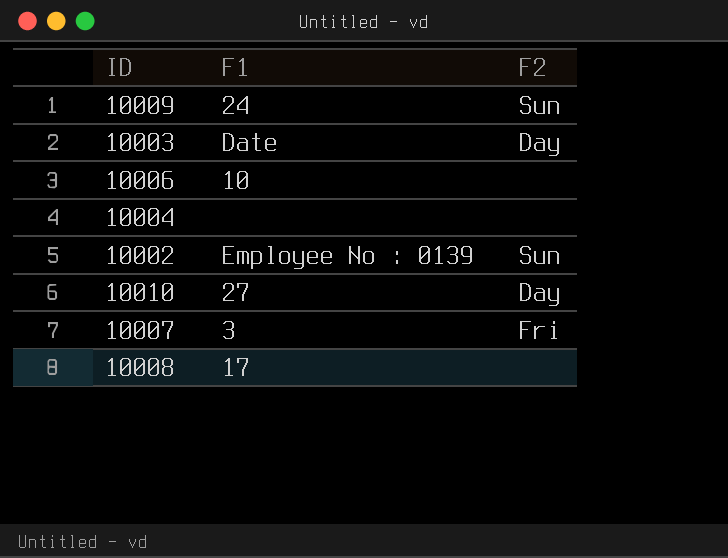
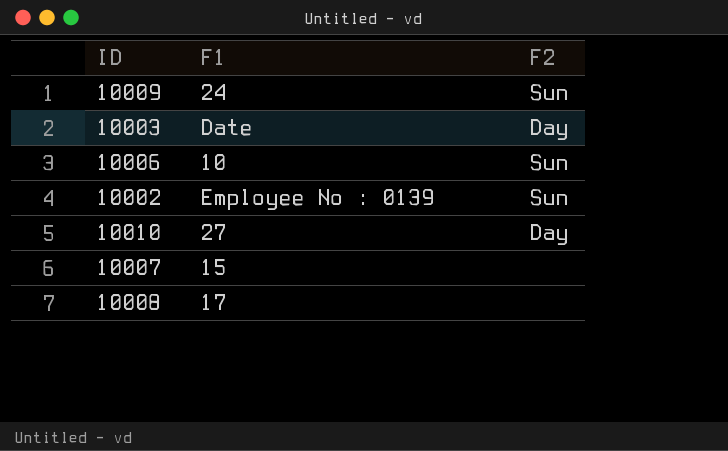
row 10004: none | none -> none
10006 | F2: none -> Sun
10007 | F1: 3 -> 15
10007 | F2: Fri -> none

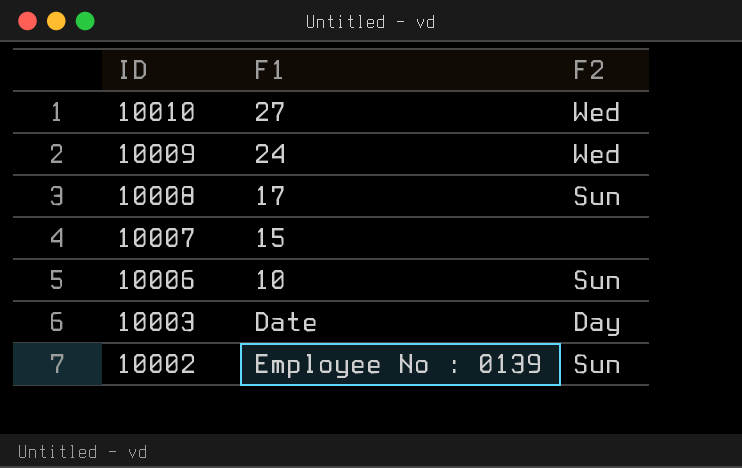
row order: none -> ID descending
10010 | F2: Day -> Wed
10009 | F2: Sun -> Wed
10008 | F2: none -> Sun

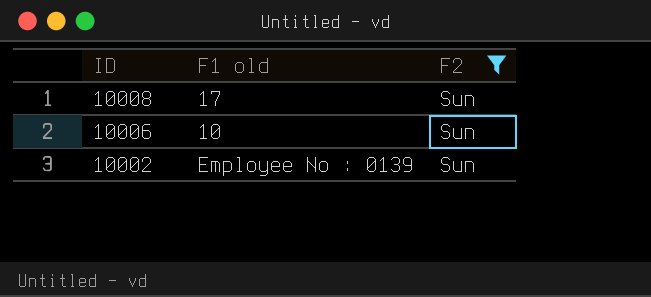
filter: none -> F2 = Sun
column name: F1 -> F1 old

